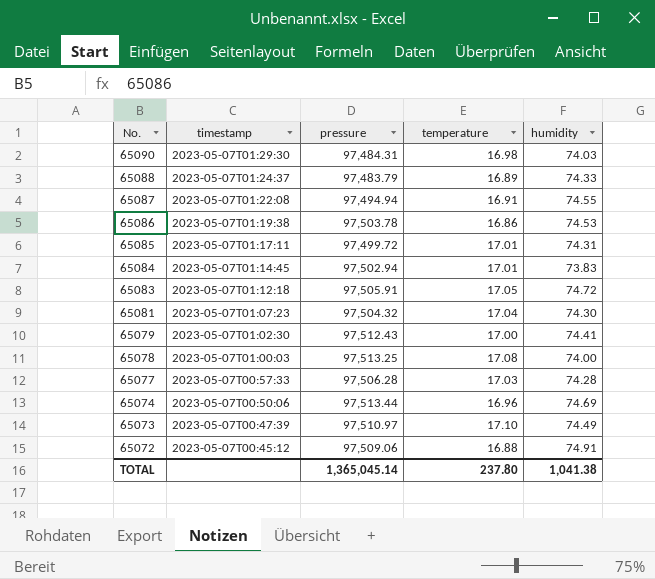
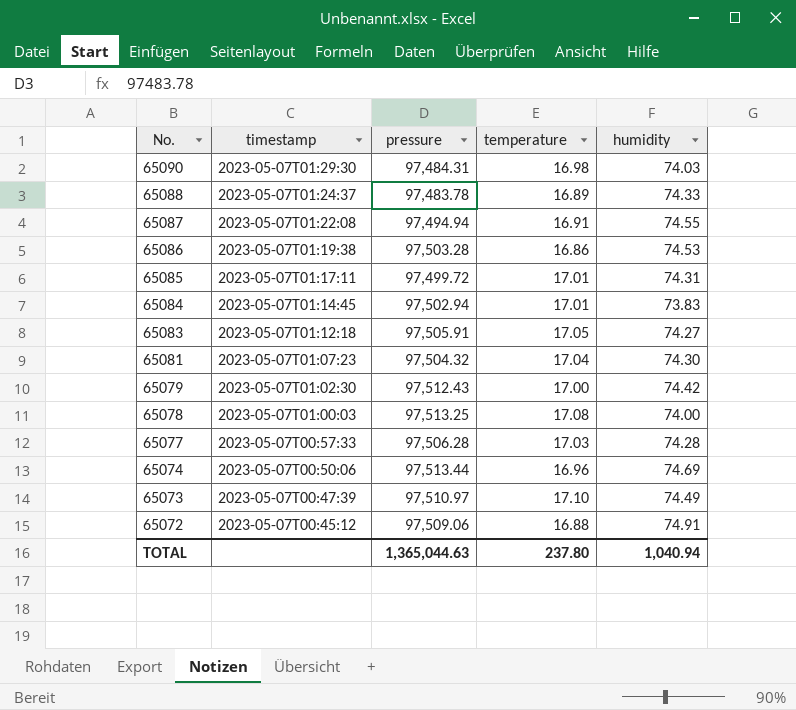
65088 | pressure: 97,483.79 -> 97,483.78
65086 | pressure: 97,503.78 -> 97,503.28
65083 | humidity: 74.72 -> 74.27
65079 | humidity: 74.41 -> 74.42
TOTAL | pressure: 1,365,045.14 -> 1,365,044.63
TOTAL | humidity: 1,041.38 -> 1,040.94

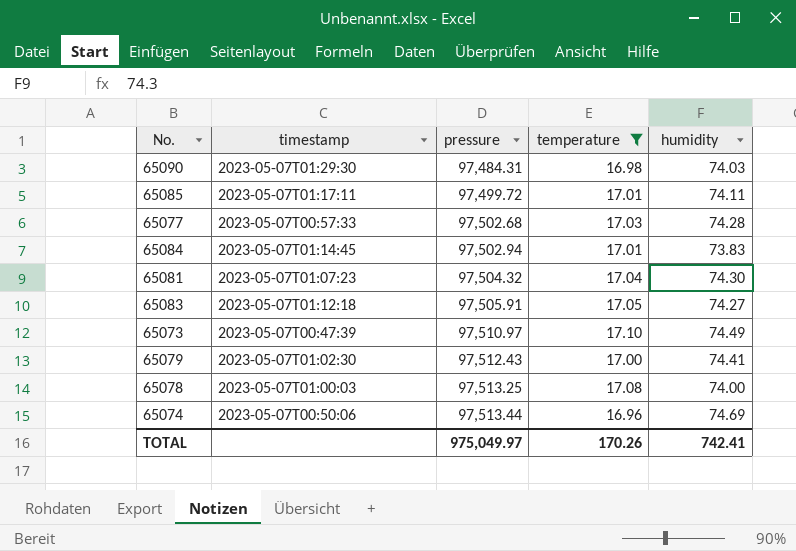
filter: none -> temperature >= 16.96
row order: No. descending -> pressure ascending
65085 | humidity: 74.31 -> 74.11
65077 | pressure: 97,506.28 -> 97,502.68
65079 | humidity: 74.42 -> 74.41
TOTAL | pressure: 1,365,044.63 -> 975,049.97
TOTAL | temperature: 237.80 -> 170.26
TOTAL | humidity: 1,040.94 -> 742.41

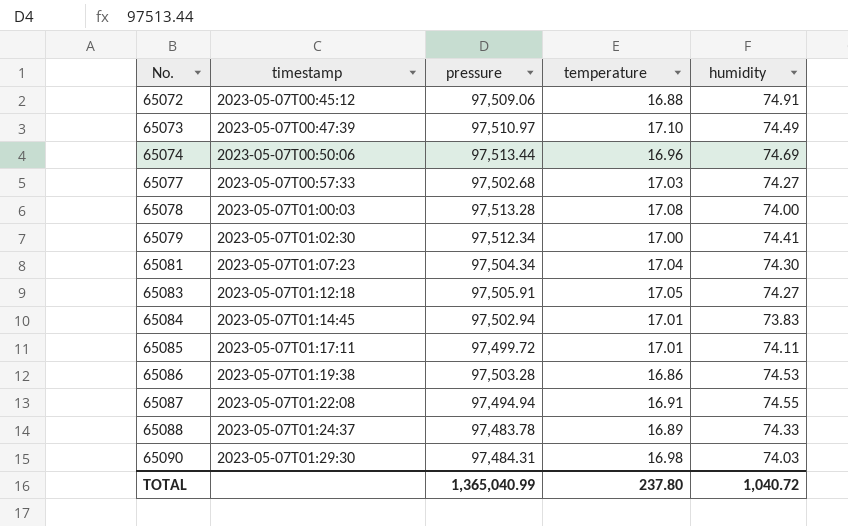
filter: temperature >= 16.96 -> none
row order: pressure ascending -> No. ascending
65077 | humidity: 74.28 -> 74.27
65078 | pressure: 97,513.25 -> 97,513.28
65079 | pressure: 97,512.43 -> 97,512.34
65081 | pressure: 97,504.32 -> 97,504.34
TOTAL | pressure: 975,049.97 -> 1,365,040.99
TOTAL | temperature: 170.26 -> 237.80
TOTAL | humidity: 742.41 -> 1,040.72

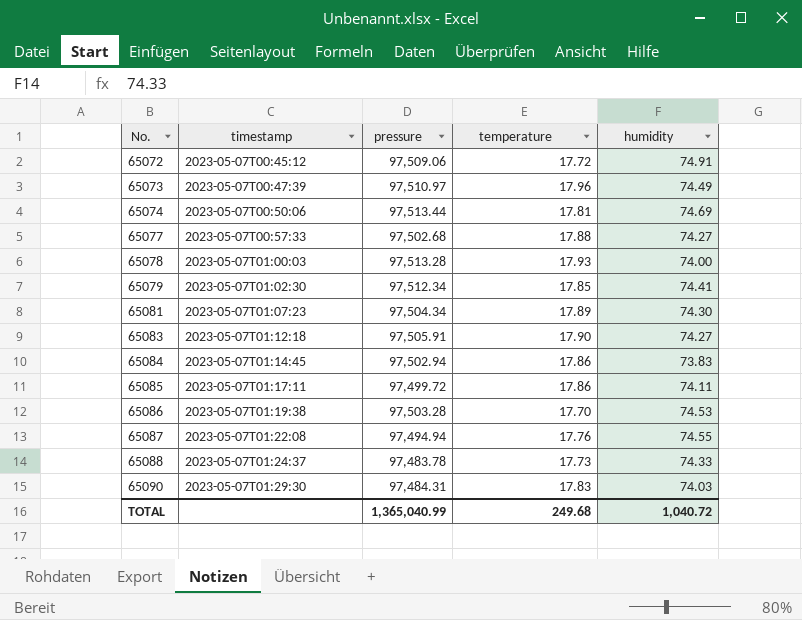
65072 | temperature: 16.88 -> 17.72
65073 | temperature: 17.10 -> 17.96
65074 | temperature: 16.96 -> 17.81
65077 | temperature: 17.03 -> 17.88
65078 | temperature: 17.08 -> 17.93
65079 | temperature: 17.00 -> 17.85
65081 | temperature: 17.04 -> 17.89
65083 | temperature: 17.05 -> 17.90
65084 | temperature: 17.01 -> 17.86
65085 | temperature: 17.01 -> 17.86
65086 | temperature: 16.86 -> 17.70
65087 | temperature: 16.91 -> 17.76
65088 | temperature: 16.89 -> 17.73
65090 | temperature: 16.98 -> 17.83
TOTAL | temperature: 237.80 -> 249.68

